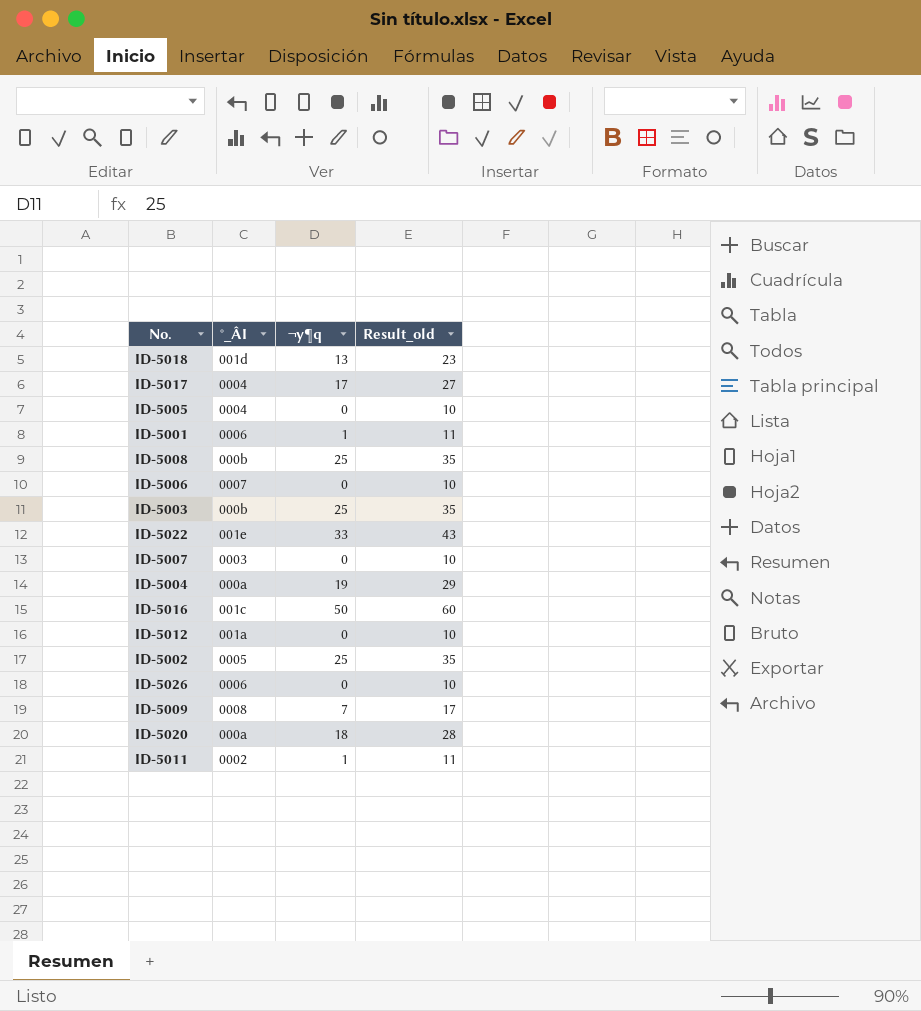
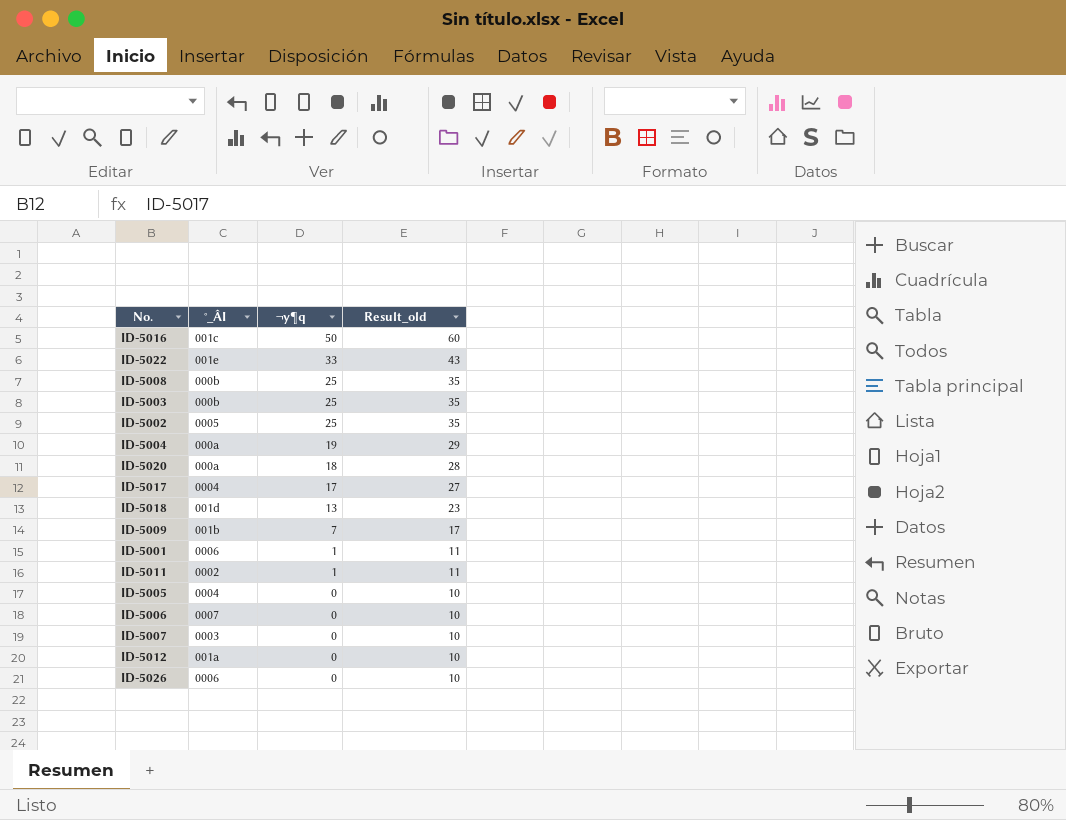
row order: none -> ¬y¶q descending
ID-5009 | °_ÂI: 0008 -> 001b

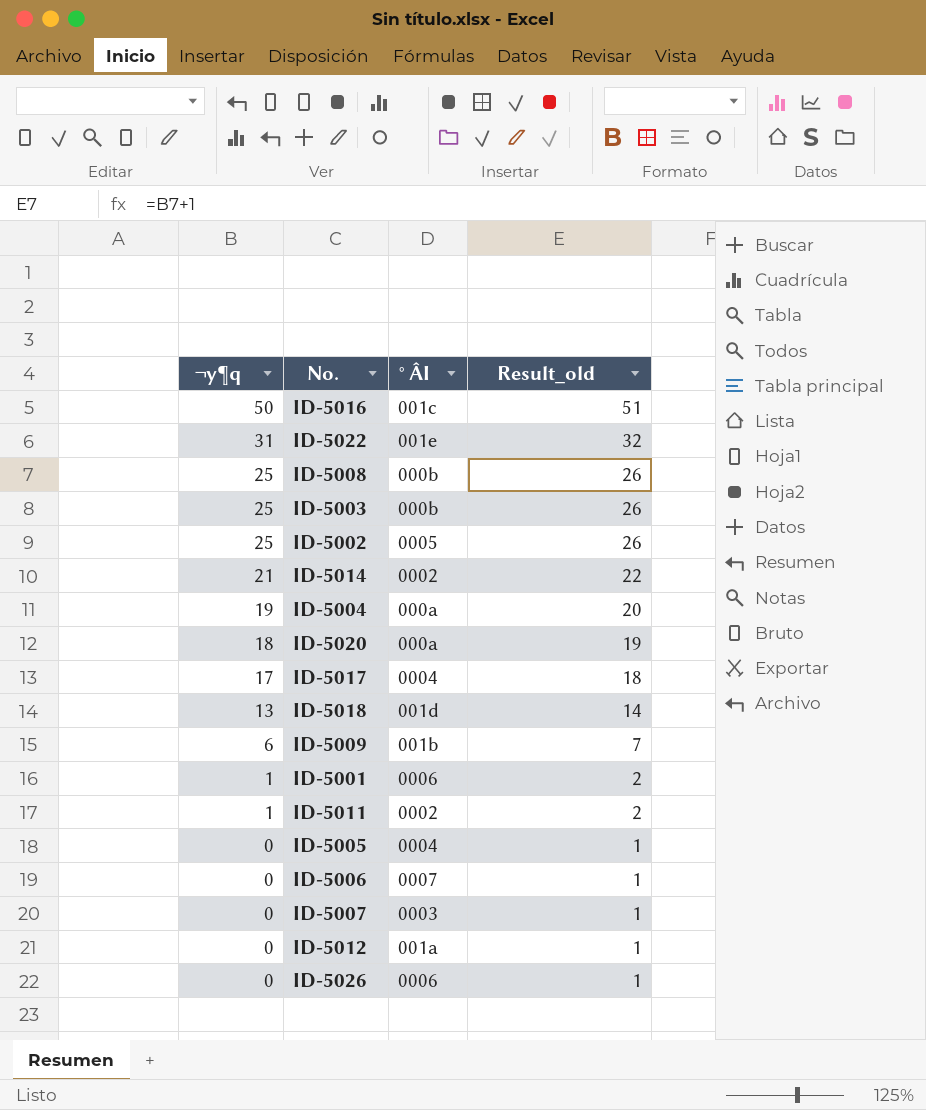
column ¬y¶q | position: 3 -> 1
column name: °_ÂI -> ° ÂI
column Result_old | formula: [¬y¶q] + 10 -> [¬y¶q] + 1
ID-5022 | ¬y¶q: 33 -> 31
row ID-5014: none -> 21 | 0002 | 22
ID-5009 | ¬y¶q: 7 -> 6

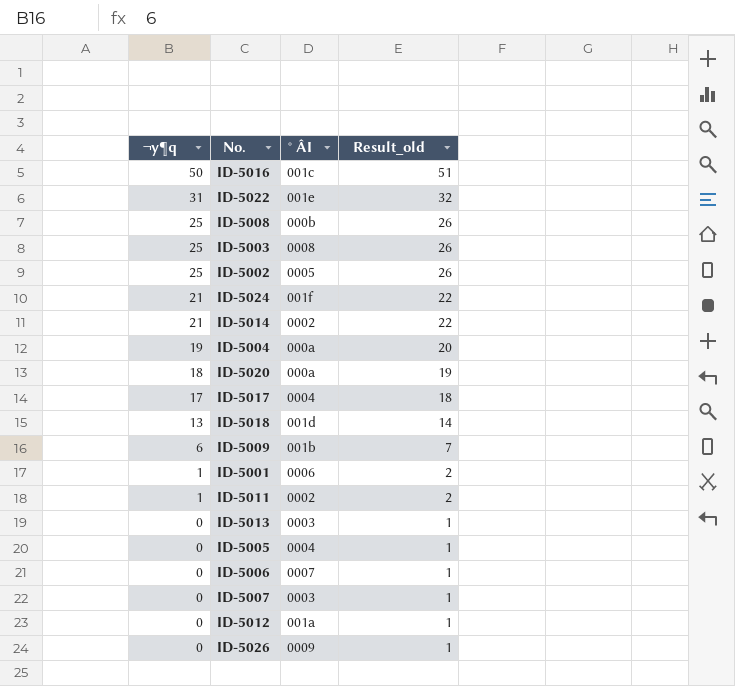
ID-5003 | ° ÂI: 000b -> 0008
row ID-5024: none -> 21 | 001f | 22
row ID-5013: none -> 0 | 0003 | 1
ID-5026 | ° ÂI: 0006 -> 0009

